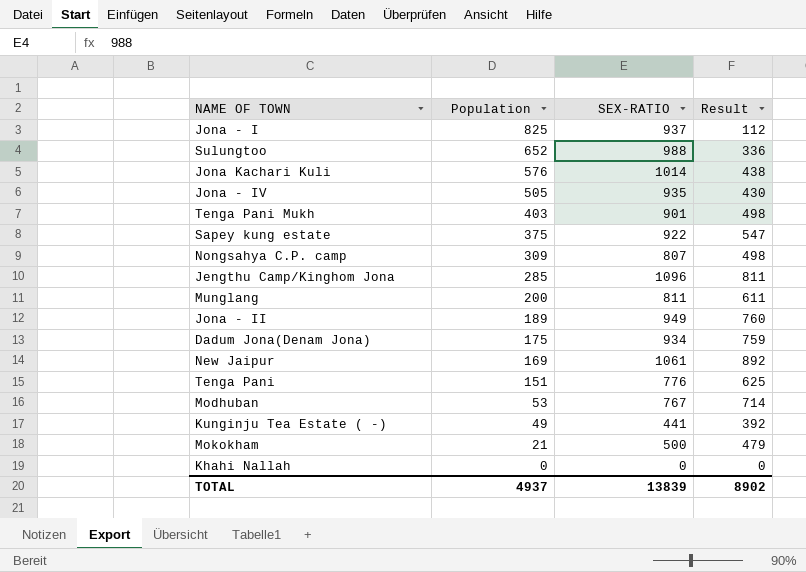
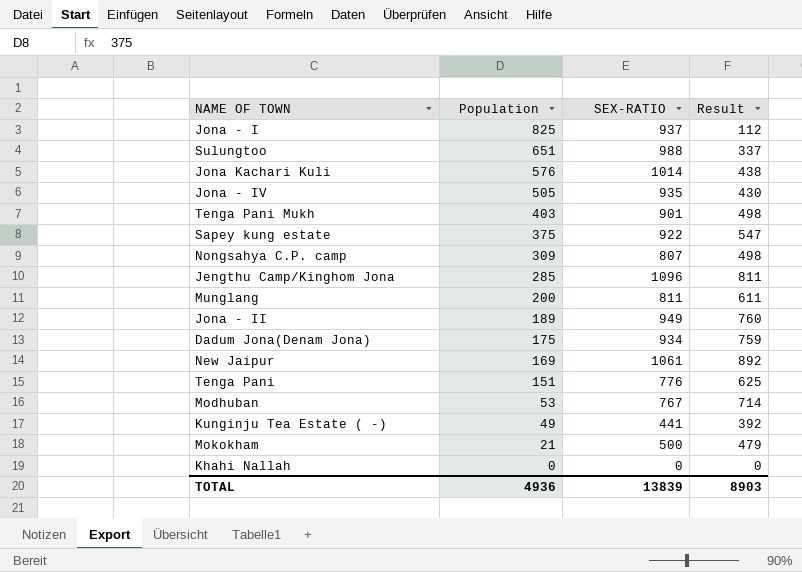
Sulungtoo | Population: 652 -> 651
Sulungtoo | Result: 336 -> 337
TOTAL | Population: 4937 -> 4936
TOTAL | Result: 8902 -> 8903

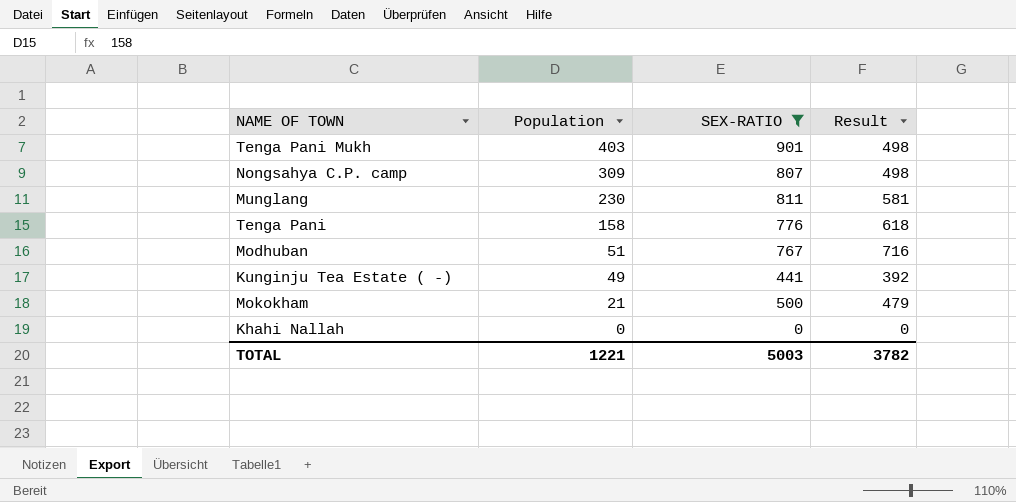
filter: none -> SEX-RATIO <= 901
Munglang | Population: 200 -> 230
Munglang | Result: 611 -> 581
Tenga Pani | Population: 151 -> 158
Tenga Pani | Result: 625 -> 618
Modhuban | Population: 53 -> 51
Modhuban | Result: 714 -> 716
TOTAL | Population: 4936 -> 1221
TOTAL | SEX-RATIO: 13839 -> 5003
TOTAL | Result: 8903 -> 3782

